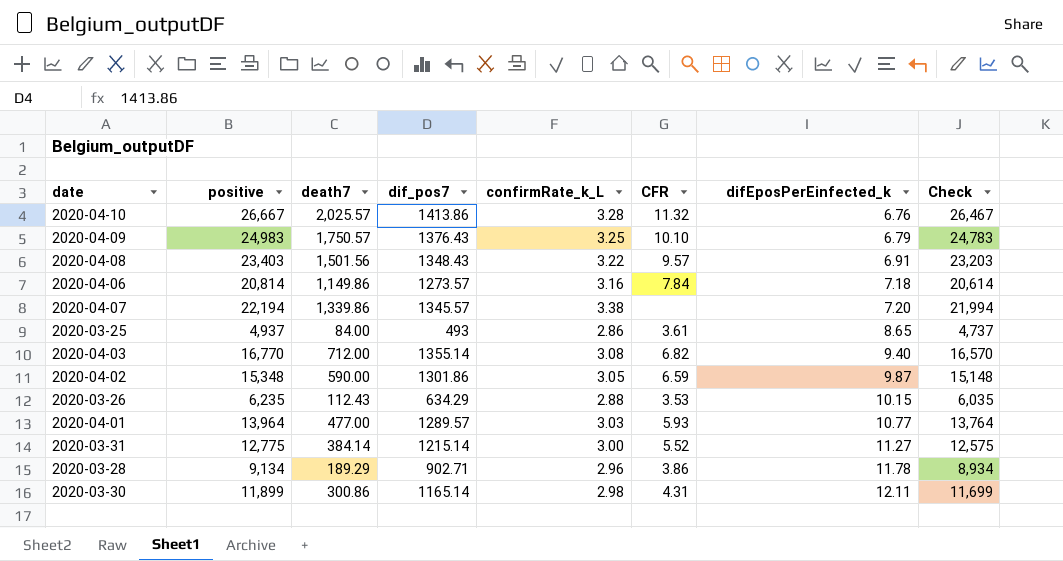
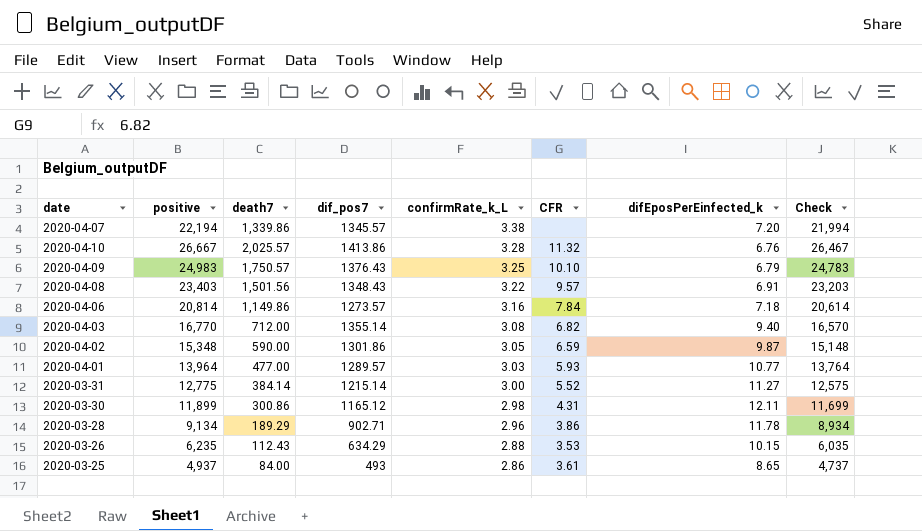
row order: difEposPerEinfected_k ascending -> confirmRate_k_L descending
2020-03-30 | dif_pos7: 1165.14 -> 1165.12

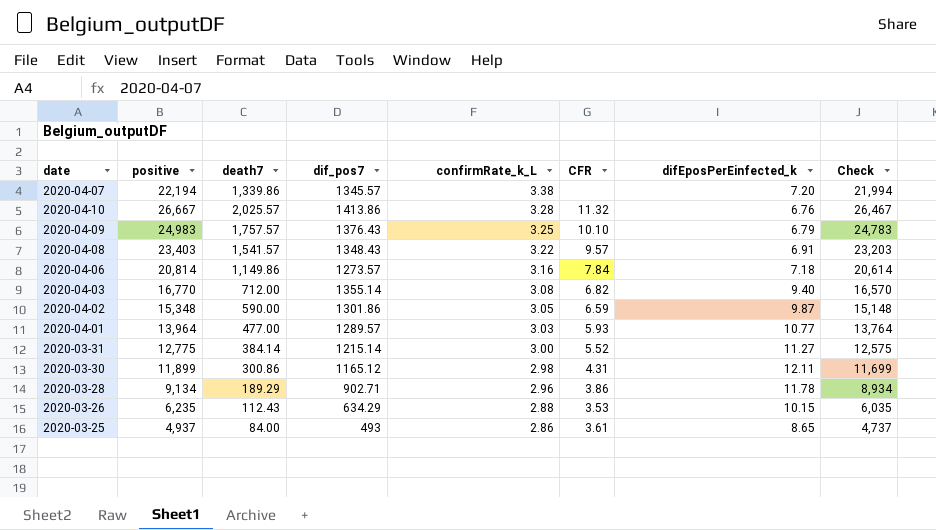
2020-04-09 | death7: 1,750.57 -> 1,757.57
2020-04-08 | death7: 1,501.56 -> 1,541.57

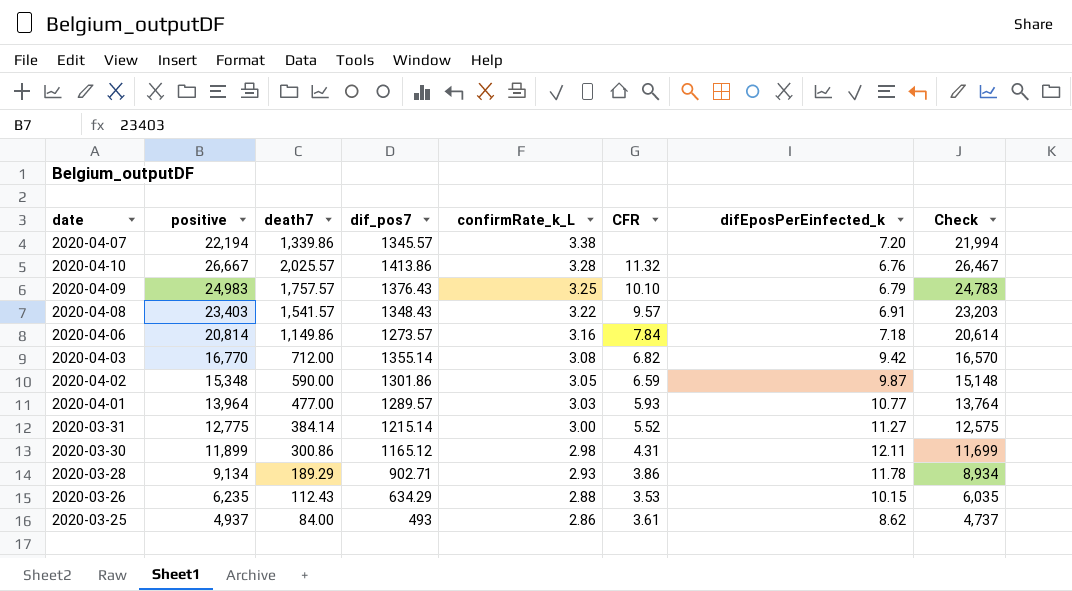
2020-04-03 | difEposPerEinfected_k: 9.40 -> 9.42
2020-03-28 | confirmRate_k_L: 2.96 -> 2.93
2020-03-25 | difEposPerEinfected_k: 8.65 -> 8.62

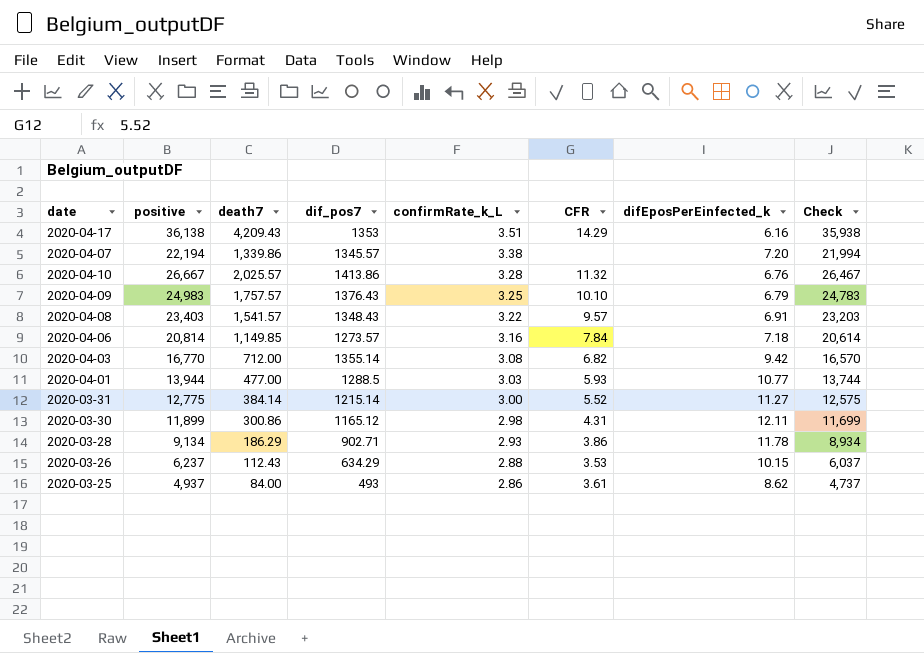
row 2020-04-02: 15,348 | 590.00 | 1301.86 | 3.05 | 6.59 | 9.87 | 15,148 -> none
row 2020-04-17: none -> 36,138 | 4,209.43 | 1353 | 3.51 | 14.29 | 6.16 | 35,938
2020-04-06 | death7: 1,149.86 -> 1,149.85
2020-04-01 | positive: 13,964 -> 13,944
2020-04-01 | dif_pos7: 1289.57 -> 1288.5
2020-04-01 | Check: 13,764 -> 13,744
2020-03-28 | death7: 189.29 -> 186.29
2020-03-26 | positive: 6,235 -> 6,237
2020-03-26 | Check: 6,035 -> 6,037

